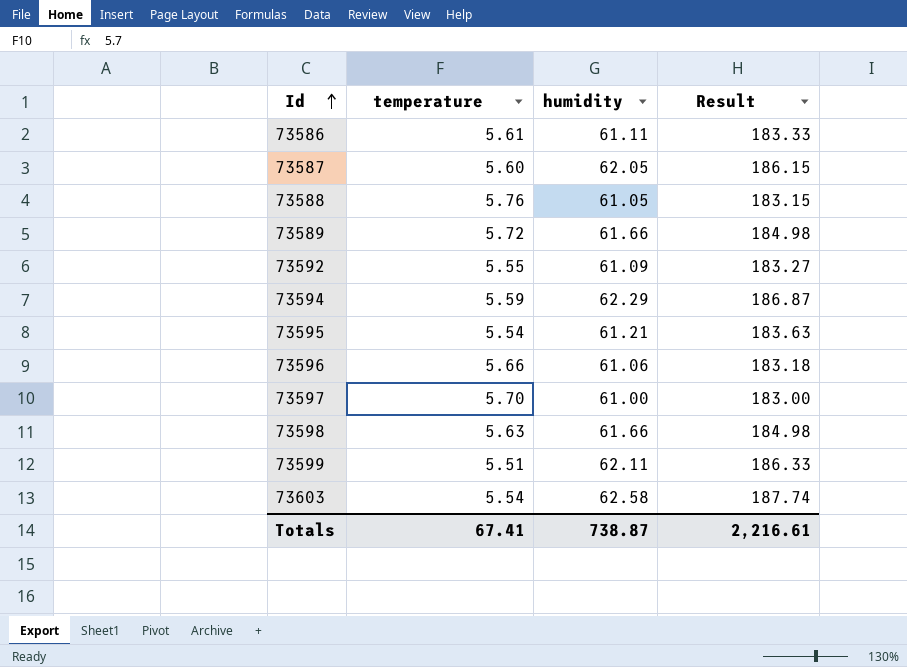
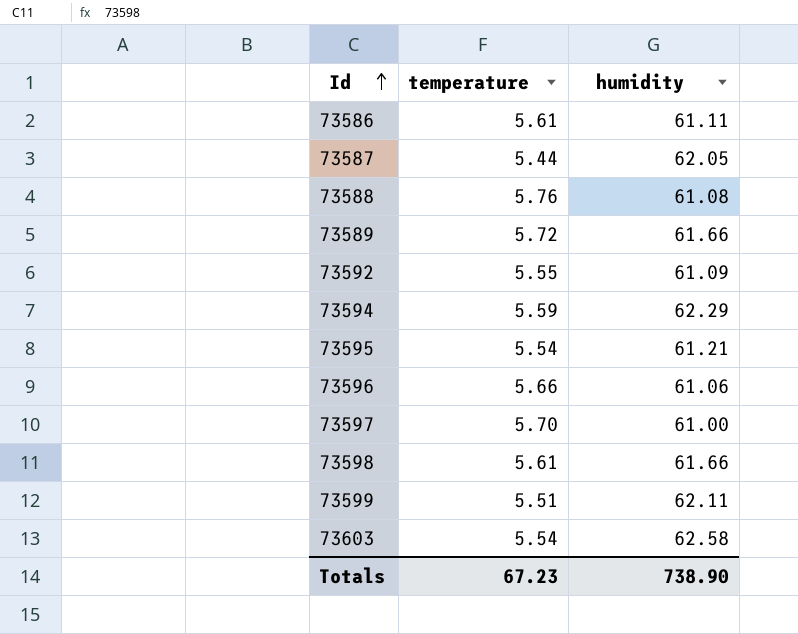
column Result | formula: [humidity] * 3 -> none
73587 | temperature: 5.60 -> 5.44
73588 | humidity: 61.05 -> 61.08
73598 | temperature: 5.63 -> 5.61
Totals | temperature: 67.41 -> 67.23
Totals | humidity: 738.87 -> 738.90

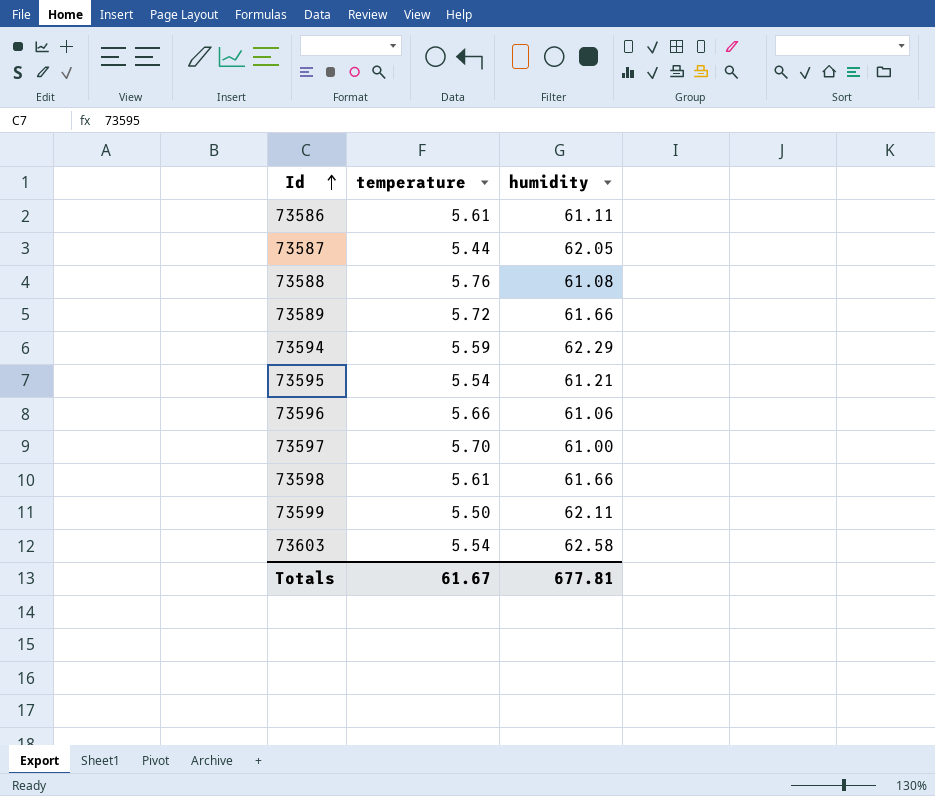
row 73592: 5.55 | 61.09 -> none
73599 | temperature: 5.51 -> 5.50
Totals | temperature: 67.23 -> 61.67
Totals | humidity: 738.90 -> 677.81

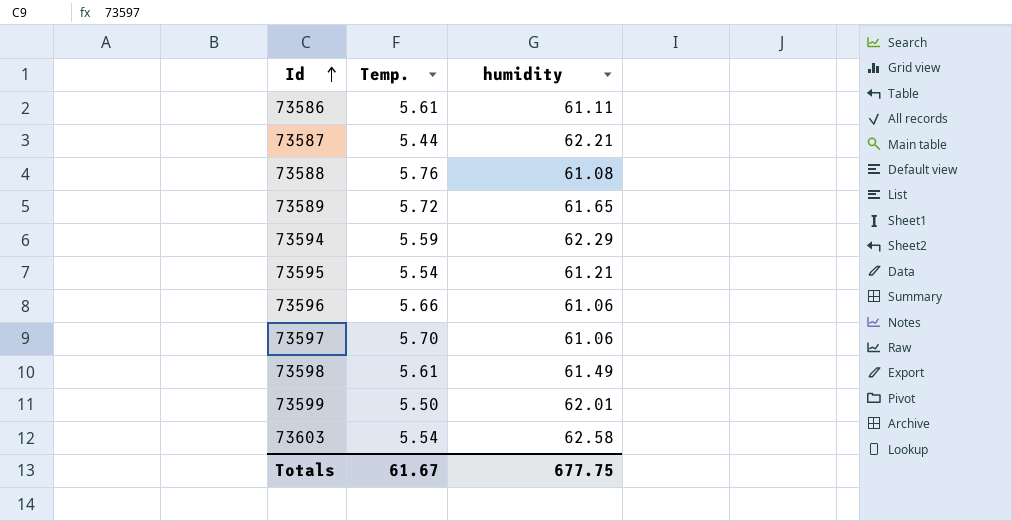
column name: temperature -> Temp.
73587 | humidity: 62.05 -> 62.21
73589 | humidity: 61.66 -> 61.65
73597 | humidity: 61.00 -> 61.06
73598 | humidity: 61.66 -> 61.49
73599 | humidity: 62.11 -> 62.01
Totals | humidity: 677.81 -> 677.75

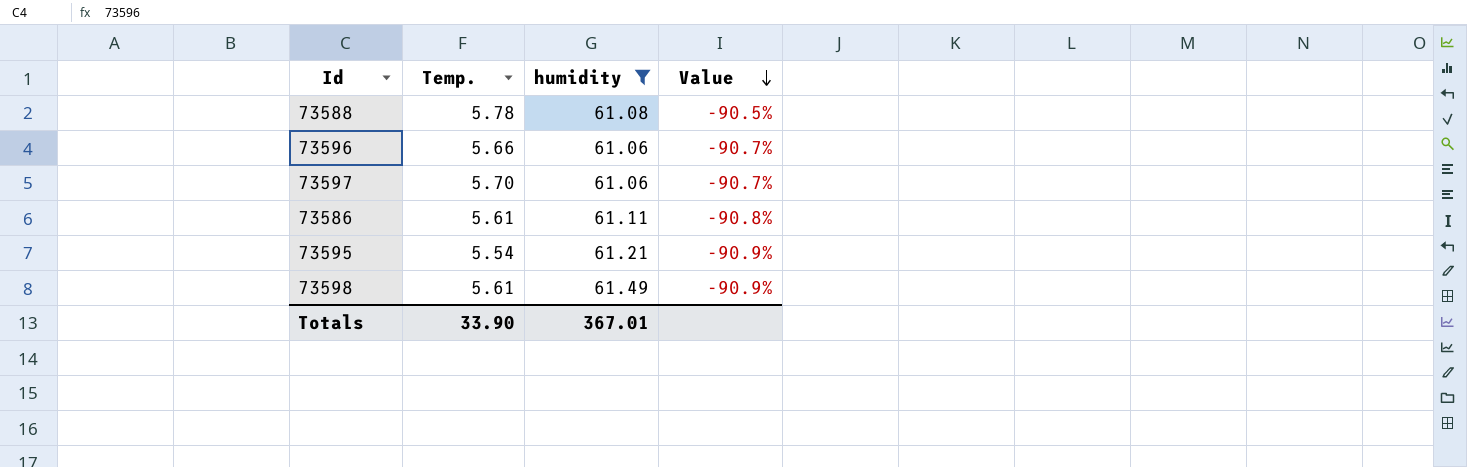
filter: none -> humidity <= 61.49
row order: Id ascending -> Value descending
column Value | formula: none -> ([Temp.] - [humidity]) / [humidity]
73588 | Temp.: 5.76 -> 5.78
Totals | Temp.: 61.67 -> 33.90
Totals | humidity: 677.75 -> 367.01

